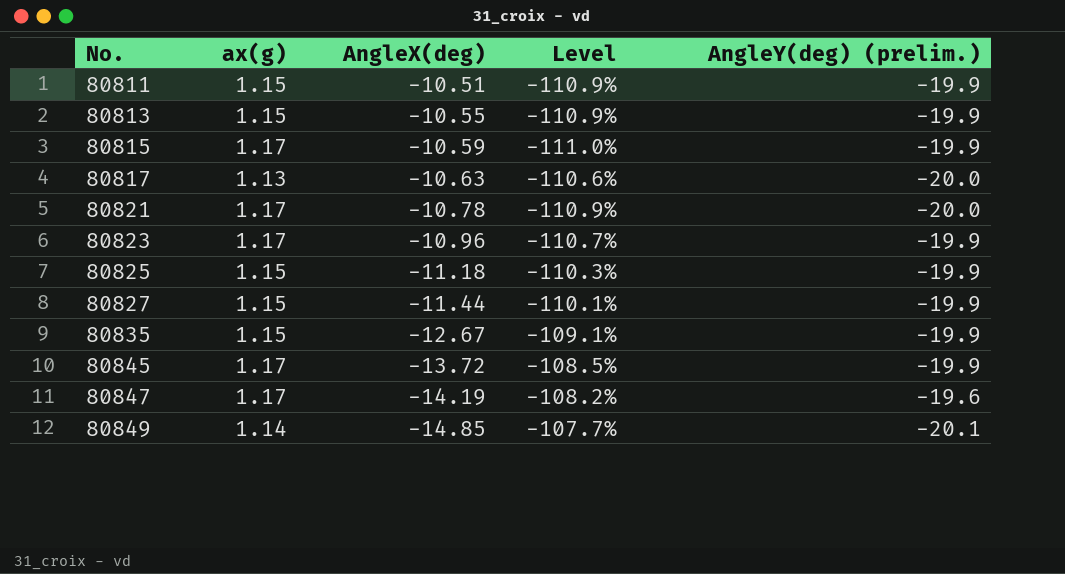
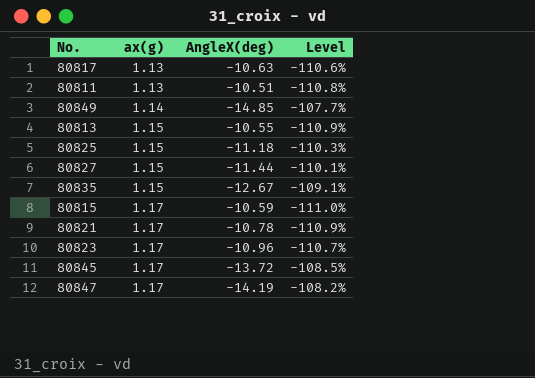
row order: No. ascending -> ax(g) ascending
column AngleY(deg) (prelim.) | position: 5 -> none
80811 | ax(g): 1.15 -> 1.13
80811 | Level: -110.9% -> -110.8%

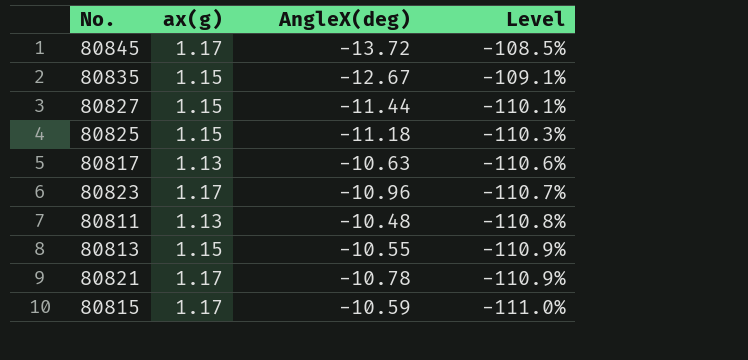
row order: ax(g) ascending -> Level descending
row 80849: 1.14 | -14.85 | -107.7% -> none
row 80847: 1.17 | -14.19 | -108.2% -> none
80811 | AngleX(deg): -10.51 -> -10.48

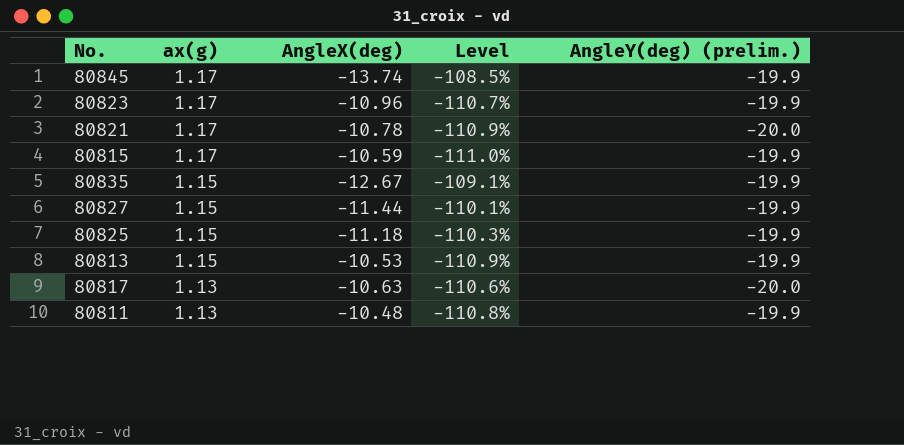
row order: Level descending -> ax(g) descending
column AngleY(deg) (prelim.) | position: none -> 5
80845 | AngleX(deg): -13.72 -> -13.74
80813 | AngleX(deg): -10.55 -> -10.53

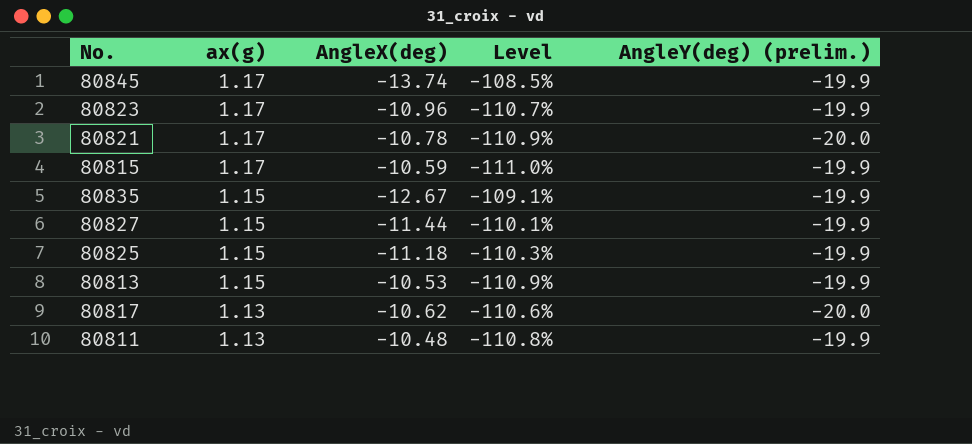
80817 | AngleX(deg): -10.63 -> -10.62

